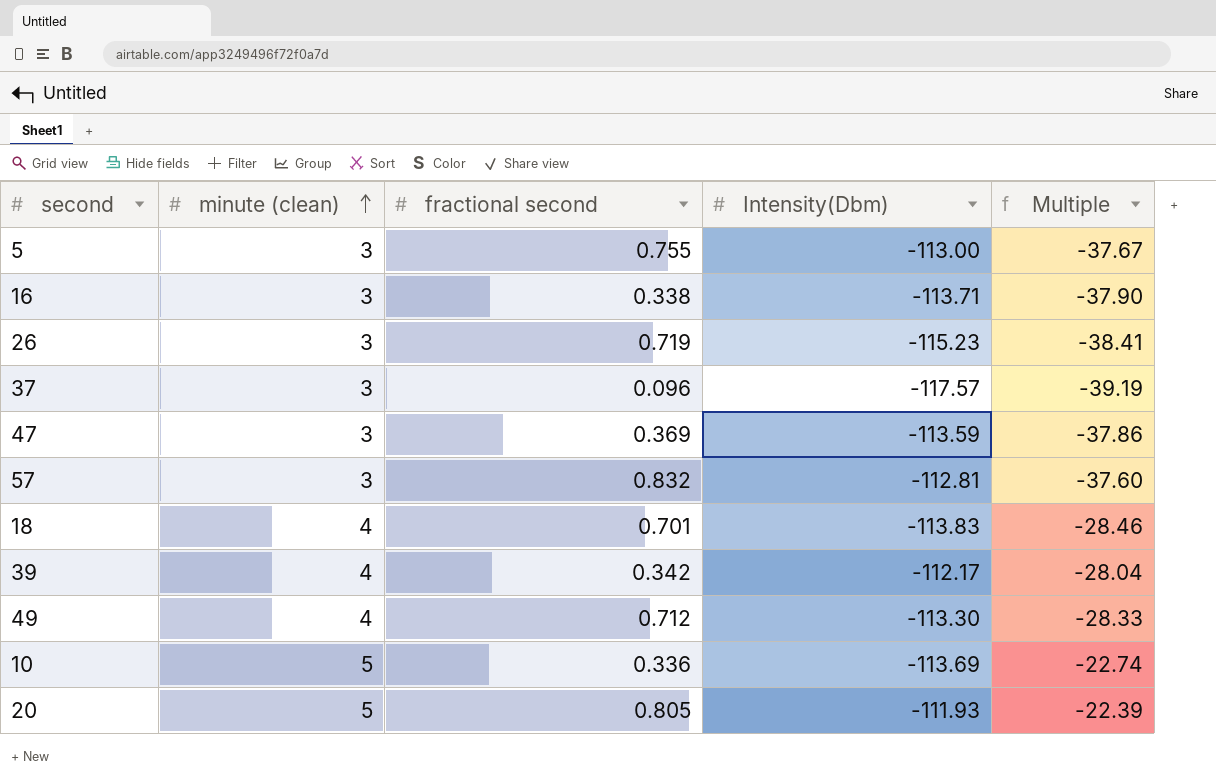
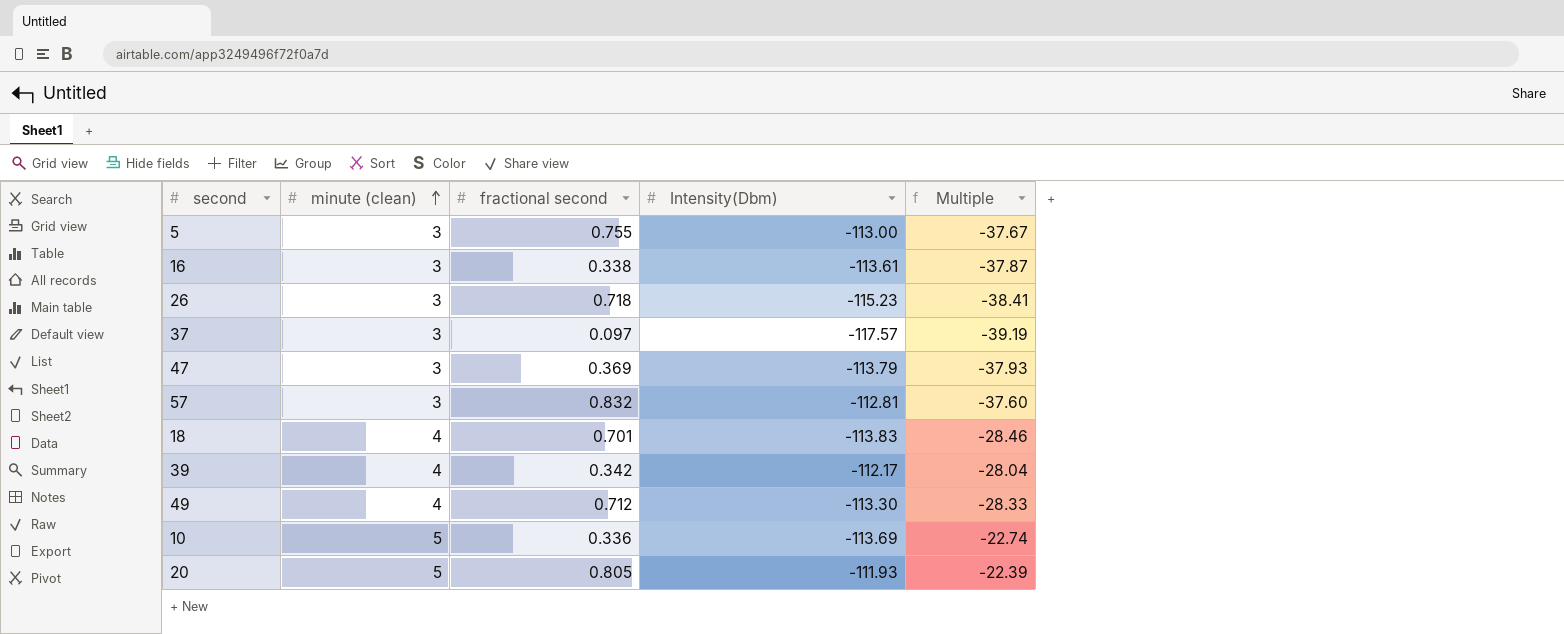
16 | Intensity(Dbm): -113.71 -> -113.61
16 | Multiple: -37.90 -> -37.87
26 | fractional second: 0.719 -> 0.718
37 | fractional second: 0.096 -> 0.097
47 | Intensity(Dbm): -113.59 -> -113.79
47 | Multiple: -37.86 -> -37.93

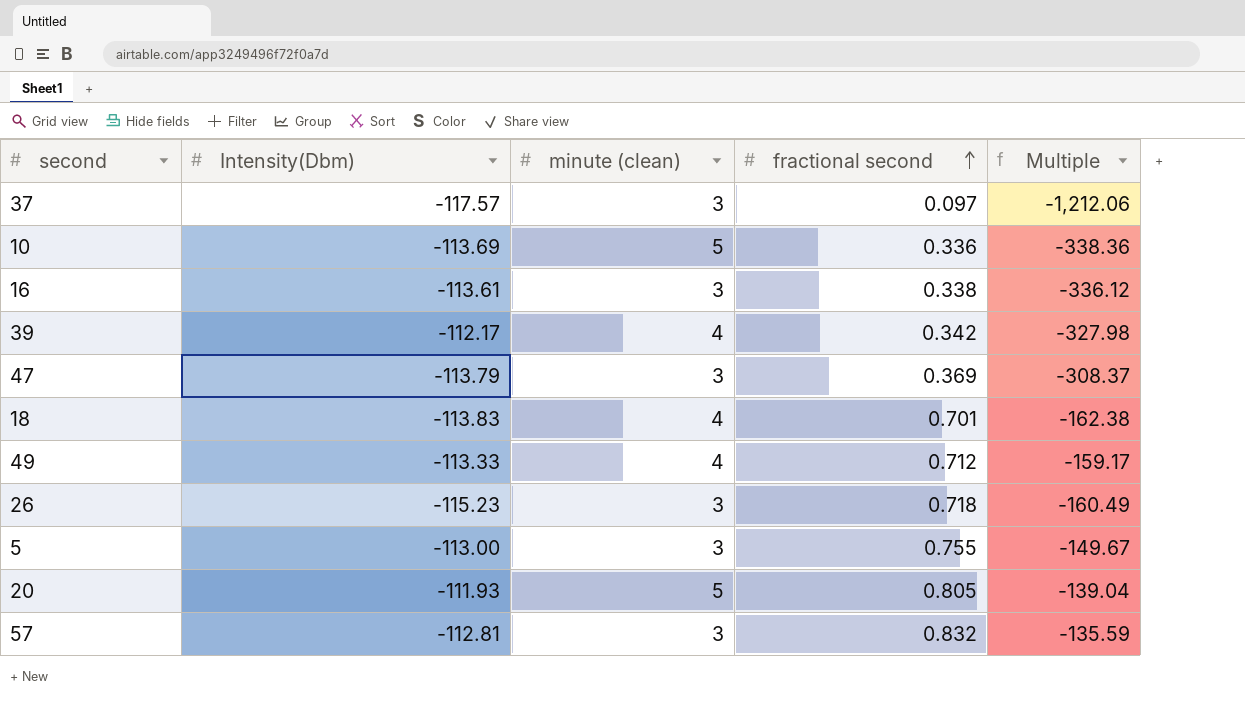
row order: minute (clean) ascending -> fractional second ascending
column Intensity(Dbm) | position: 4 -> 2
column Multiple | formula: [Intensity(Dbm)] / [minute (clean)] -> [Intensity(Dbm)] / [fractional second]
49 | Intensity(Dbm): -113.30 -> -113.33

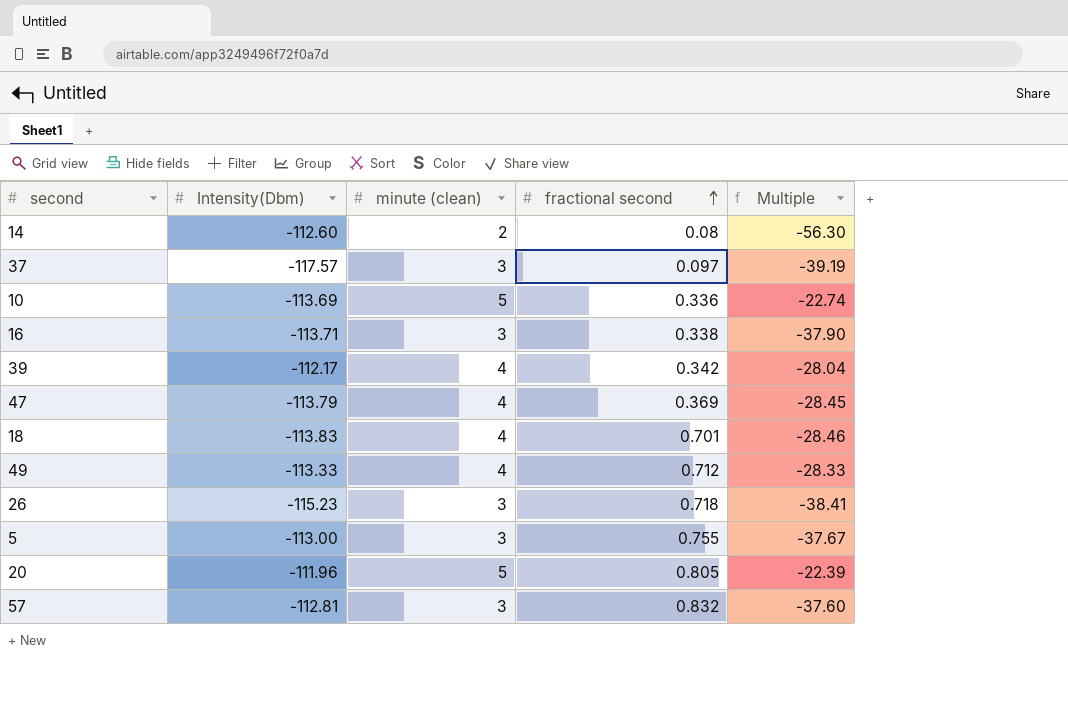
column Multiple | formula: [Intensity(Dbm)] / [fractional second] -> [Intensity(Dbm)] / [minute (clean)]
row 14: none -> -112.60 | 2 | 0.08 | -56.30
16 | Intensity(Dbm): -113.61 -> -113.71
47 | minute (clean): 3 -> 4
20 | Intensity(Dbm): -111.93 -> -111.96

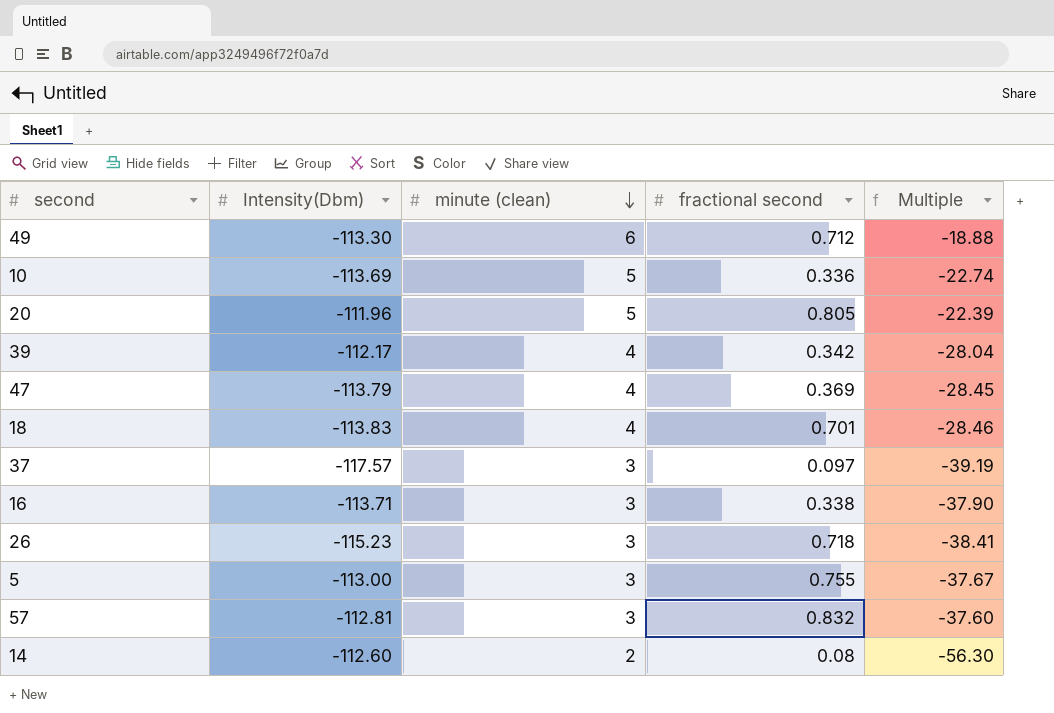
row order: fractional second ascending -> minute (clean) descending
49 | Intensity(Dbm): -113.33 -> -113.30
49 | minute (clean): 4 -> 6
49 | Multiple: -28.33 -> -18.88

